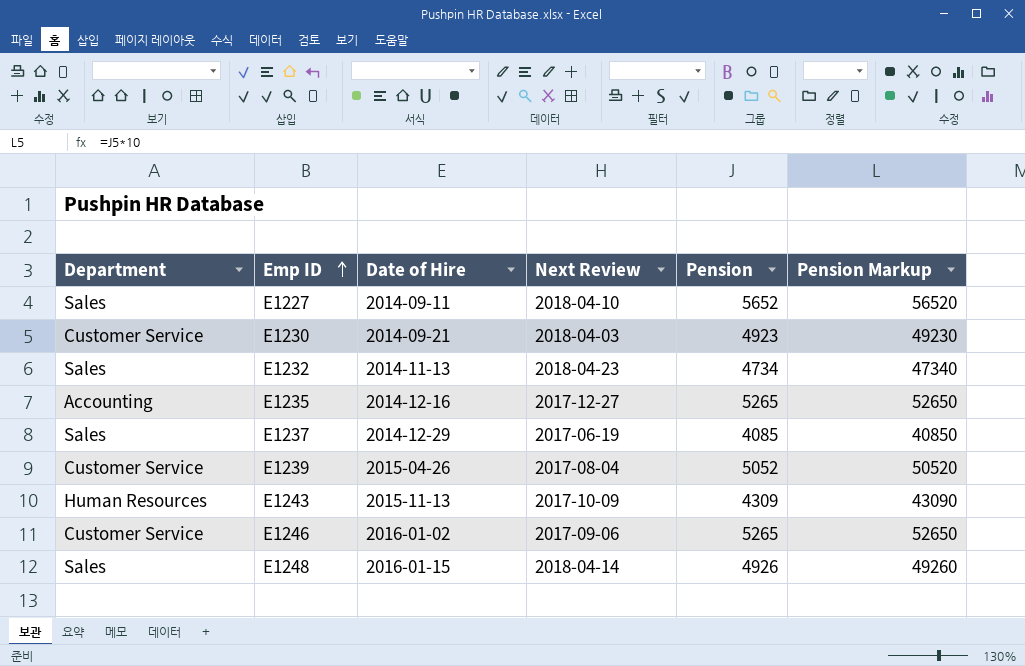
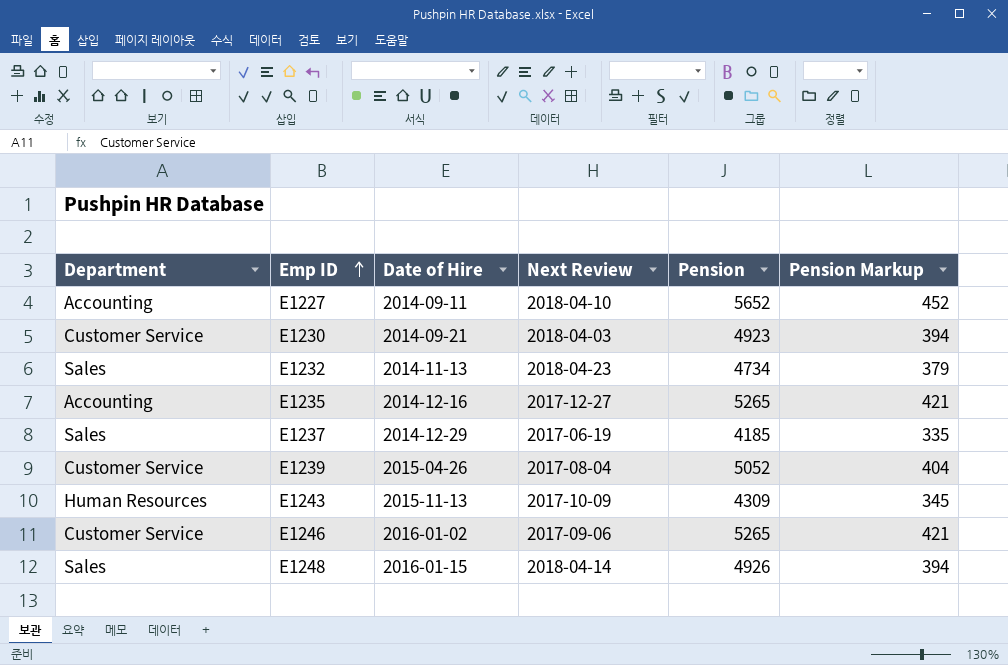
column Pension Markup | formula: [Pension] * 10 -> [Pension] * 0.08
E1227 | Department: Sales -> Accounting
E1237 | Pension: 4085 -> 4185

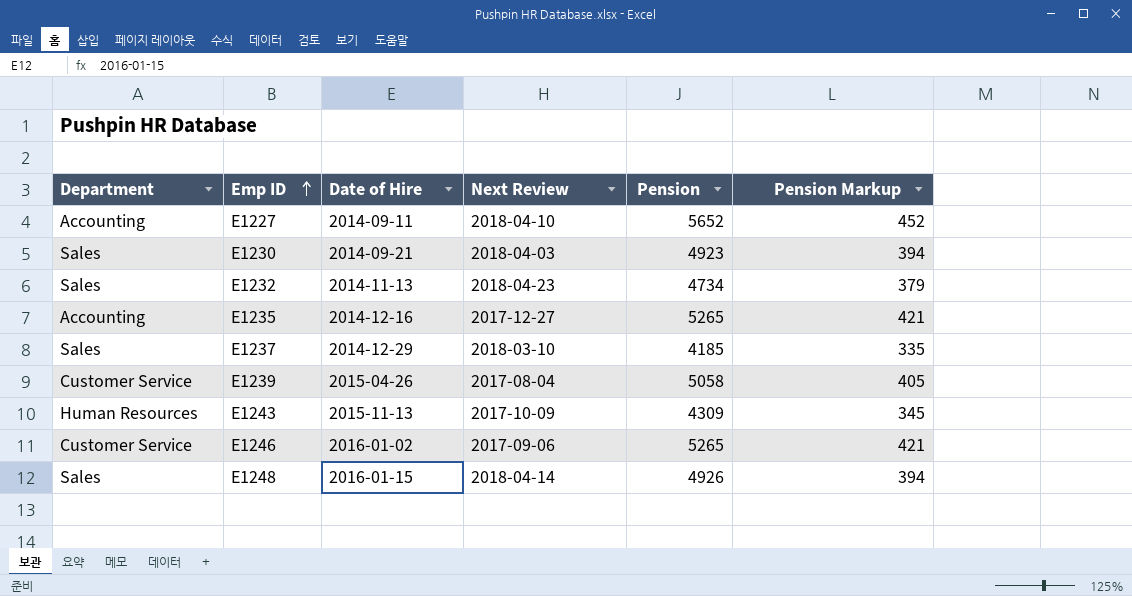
E1230 | Department: Customer Service -> Sales
E1237 | Next Review: 2017-06-19 -> 2018-03-10
E1239 | Pension: 5052 -> 5058
E1239 | Pension Markup: 404 -> 405

